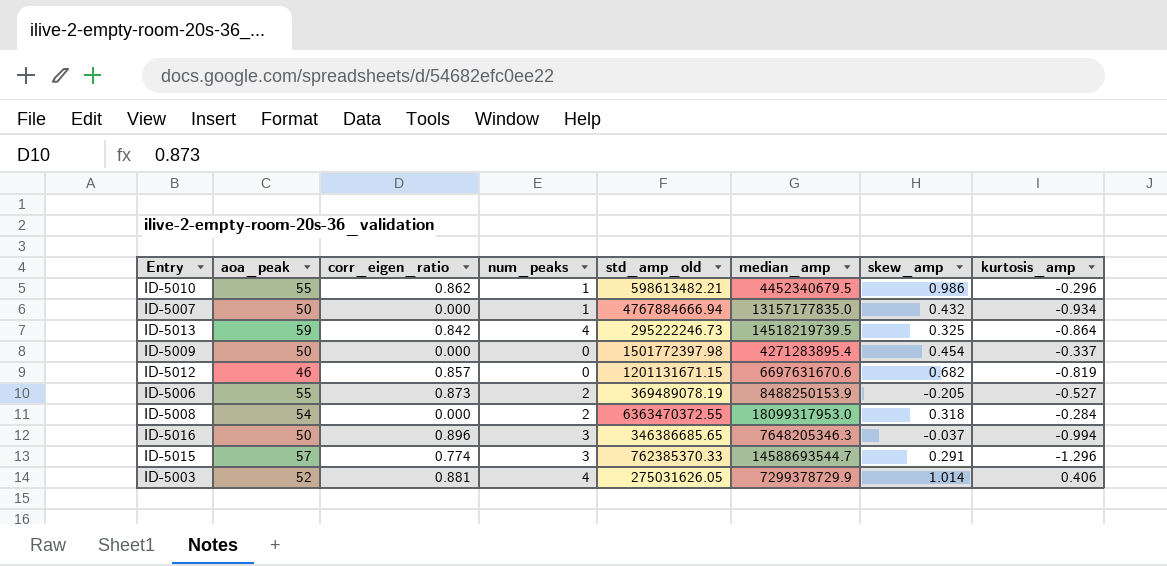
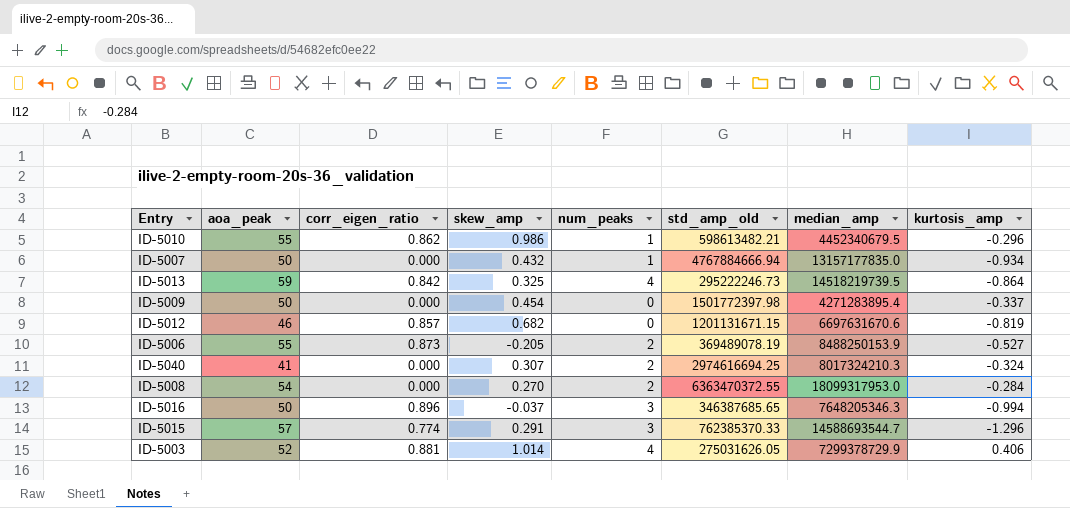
column skew_amp | position: 7 -> 4
row ID-5040: none -> 41 | 0.000 | 0.307 | 2 | 2974616694.25 | 8017324210.3 | -0.324
ID-5008 | skew_amp: 0.318 -> 0.270
ID-5016 | std_amp_old: 346386685.65 -> 346387685.65

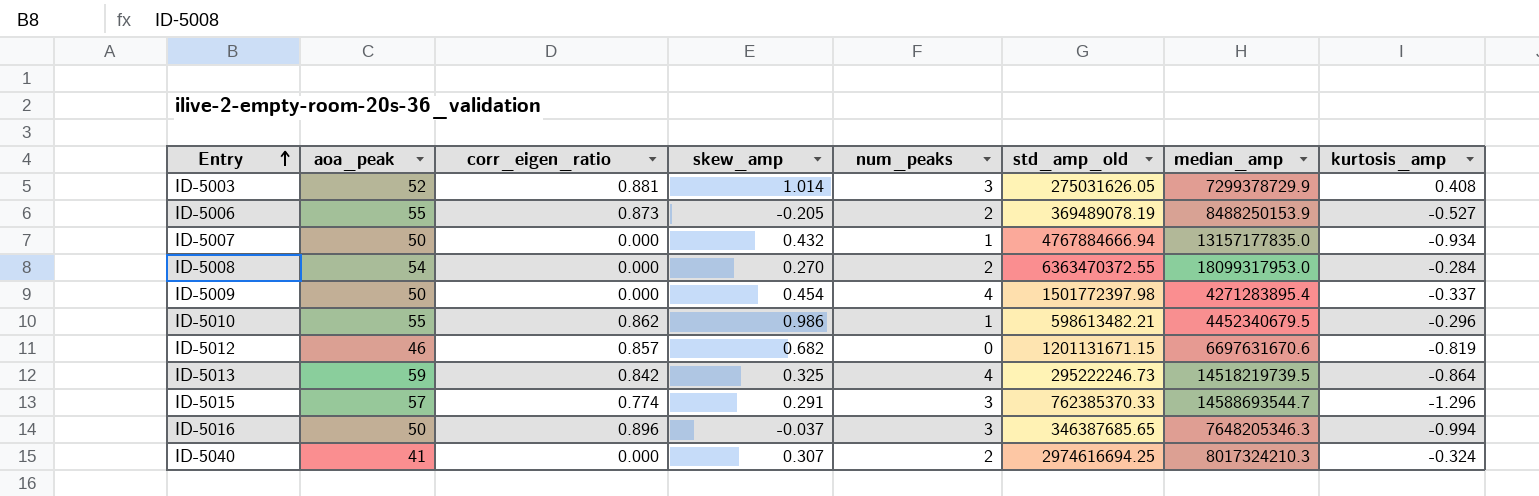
row order: none -> Entry ascending
ID-5003 | num_peaks: 4 -> 3
ID-5003 | kurtosis_amp: 0.406 -> 0.408
ID-5009 | num_peaks: 0 -> 4

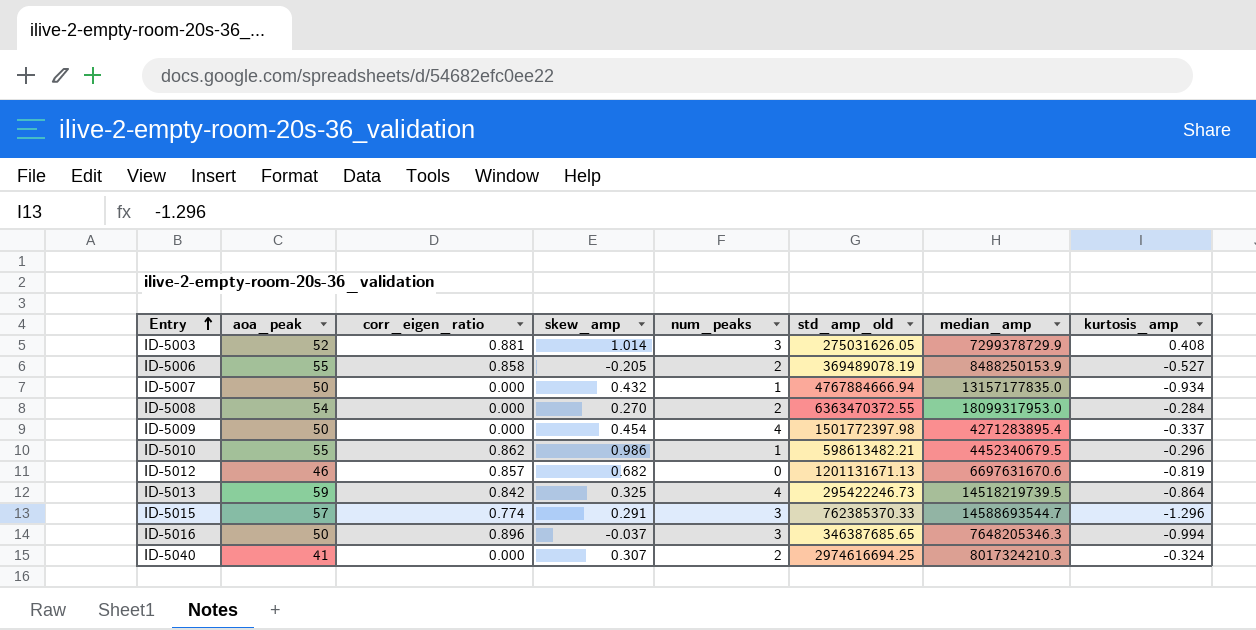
ID-5006 | corr_eigen_ratio: 0.873 -> 0.858
ID-5012 | std_amp_old: 1201131671.15 -> 1201131671.13
ID-5013 | std_amp_old: 295222246.73 -> 295422246.73

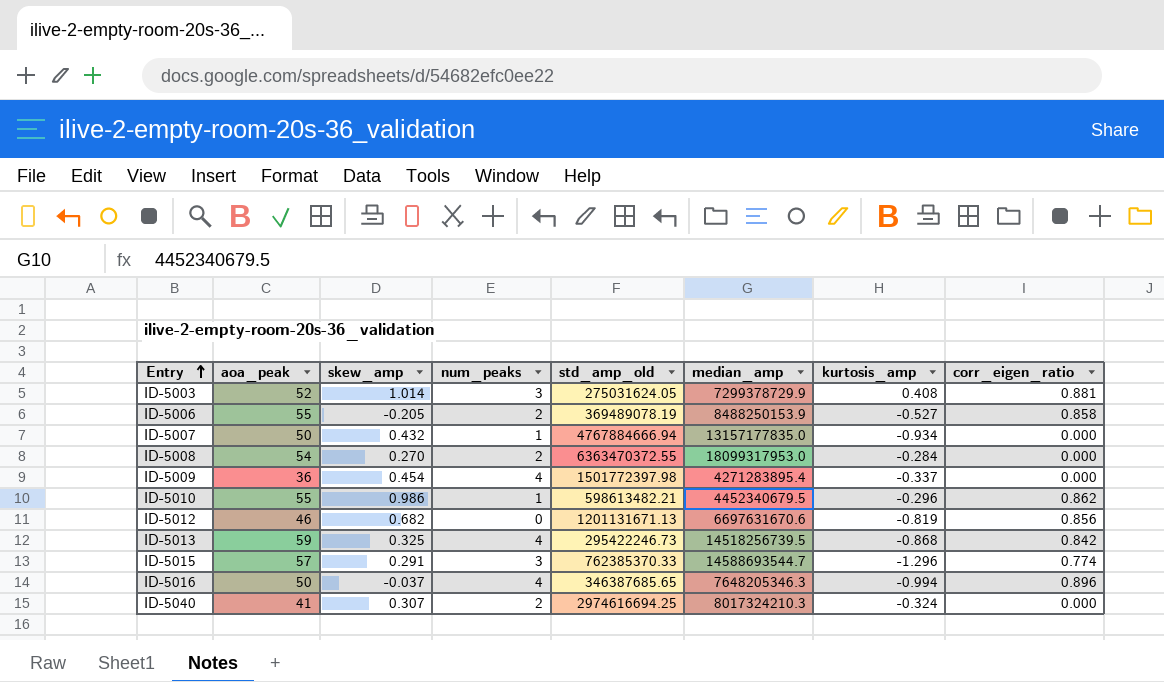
column corr_eigen_ratio | position: 3 -> 8
ID-5003 | std_amp_old: 275031626.05 -> 275031624.05
ID-5009 | aoa_peak: 50 -> 36
ID-5012 | corr_eigen_ratio: 0.857 -> 0.856
ID-5013 | median_amp: 14518219739.5 -> 14518256739.5
ID-5013 | kurtosis_amp: -0.864 -> -0.868
ID-5016 | num_peaks: 3 -> 4

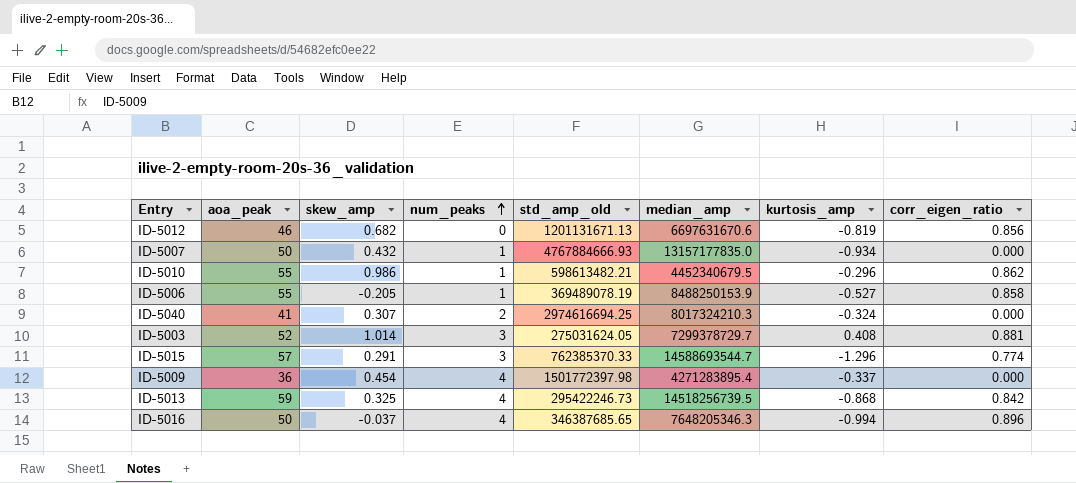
row order: Entry ascending -> num_peaks ascending
row ID-5008: 54 | 0.270 | 2 | 6363470372.55 | 18099317953.0 | -0.284 | 0.000 -> none
ID-5007 | std_amp_old: 4767884666.94 -> 4767884666.93
ID-5006 | num_peaks: 2 -> 1
ID-5003 | median_amp: 7299378729.9 -> 7299378729.7

